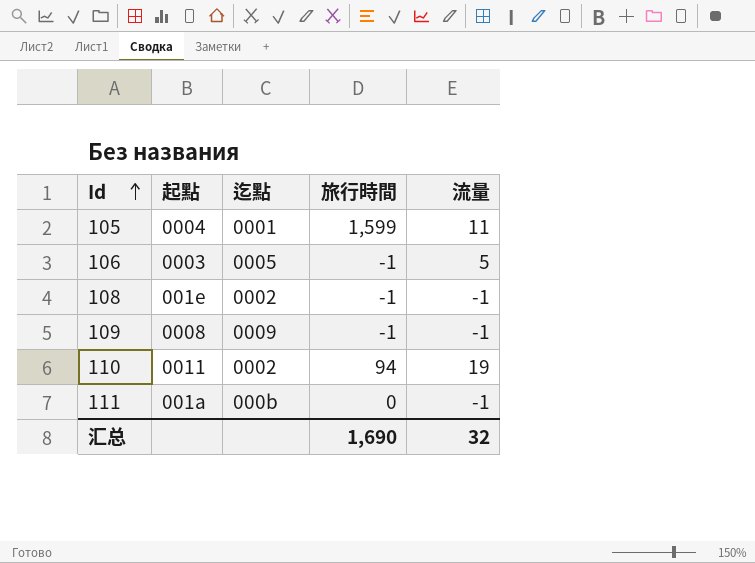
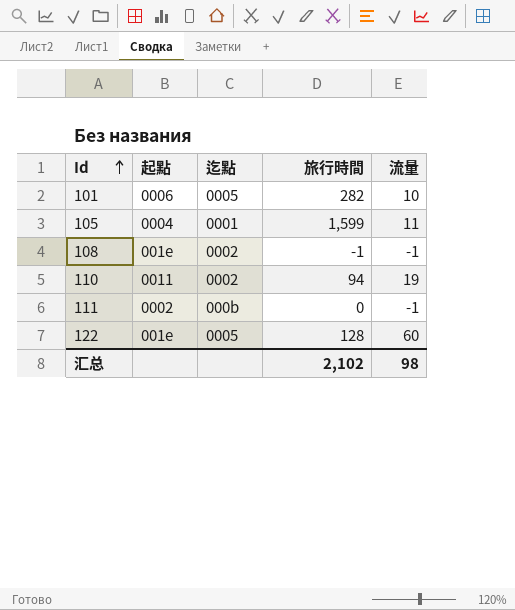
row 106: 0003 | 0005 | -1 | 5 -> none
row 109: 0008 | 0009 | -1 | -1 -> none
row 101: none -> 0006 | 0005 | 282 | 10
111 | 起點: 001a -> 0002
row 122: none -> 001e | 0005 | 128 | 60
汇总 | 旅行時間: 1,690 -> 2,102
汇总 | 流量: 32 -> 98

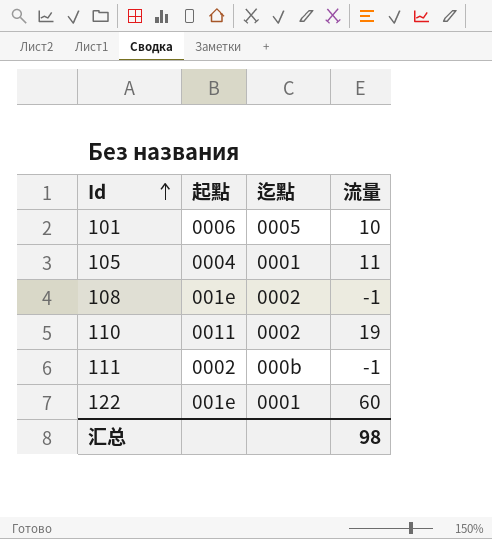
column 旅行時間 | position: 4 -> none
122 | 迄點: 0005 -> 0001

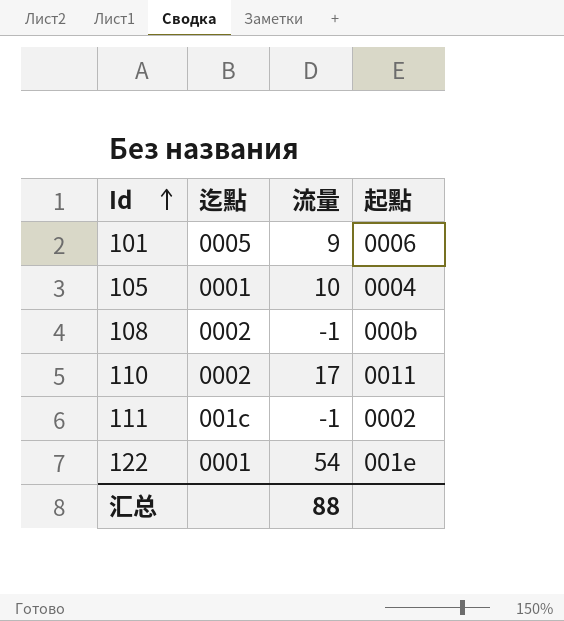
column 起點 | position: 2 -> 4
101 | 流量: 10 -> 9
105 | 流量: 11 -> 10
108 | 起點: 001e -> 000b
110 | 流量: 19 -> 17
111 | 迄點: 000b -> 001c
122 | 流量: 60 -> 54
汇总 | 流量: 98 -> 88

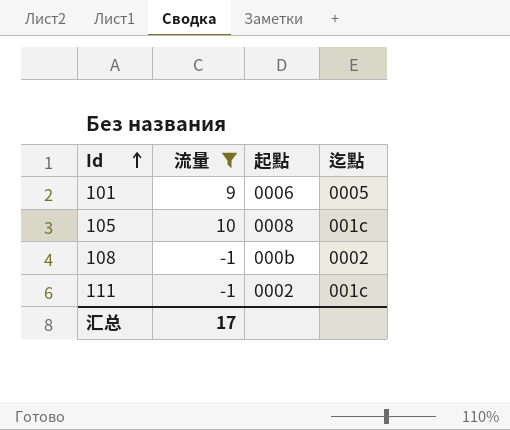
filter: none -> 流量 <= 10
column 迄點 | position: 2 -> 4
105 | 起點: 0004 -> 0008
105 | 迄點: 0001 -> 001c
汇总 | 流量: 88 -> 17

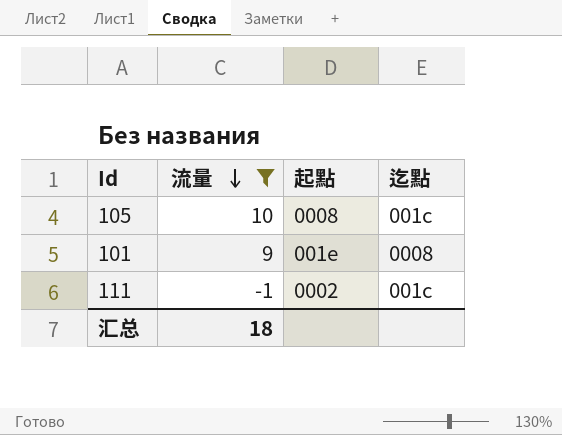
row order: Id ascending -> 流量 descending
row 108: -1 | 000b | 0002 -> none
101 | 起點: 0006 -> 001e
101 | 迄點: 0005 -> 0008
汇总 | 流量: 17 -> 18

